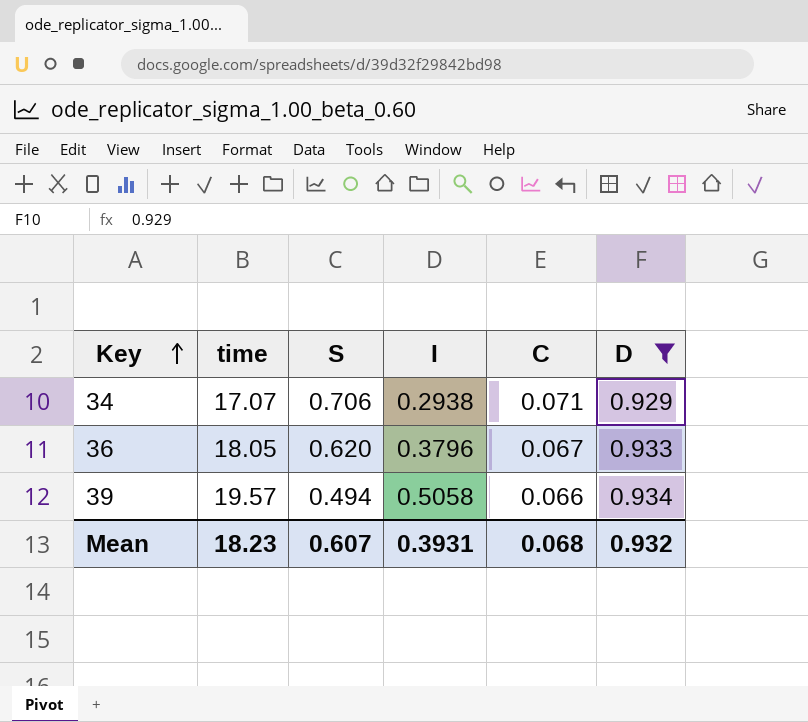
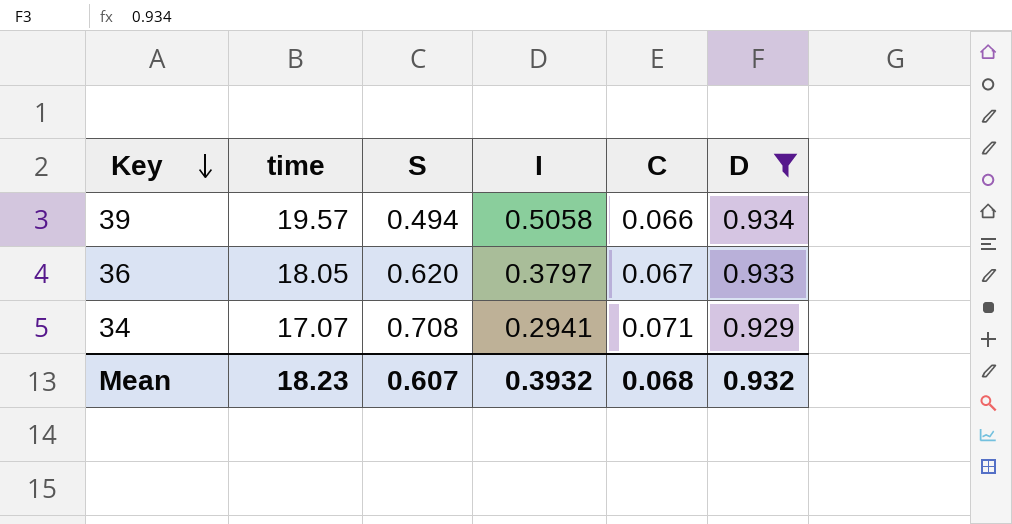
row order: Key ascending -> Key descending
36 | I: 0.3796 -> 0.3797
34 | S: 0.706 -> 0.708
34 | I: 0.2938 -> 0.2941
Mean | I: 0.3931 -> 0.3932

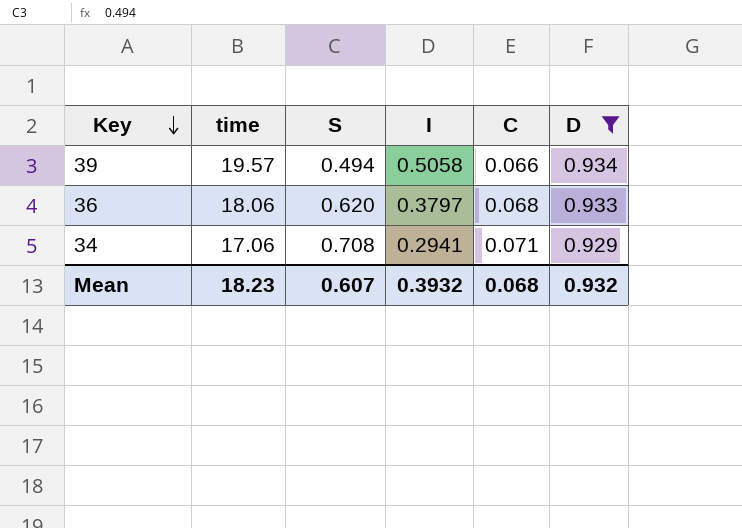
36 | time: 18.05 -> 18.06
36 | C: 0.067 -> 0.068
34 | time: 17.07 -> 17.06

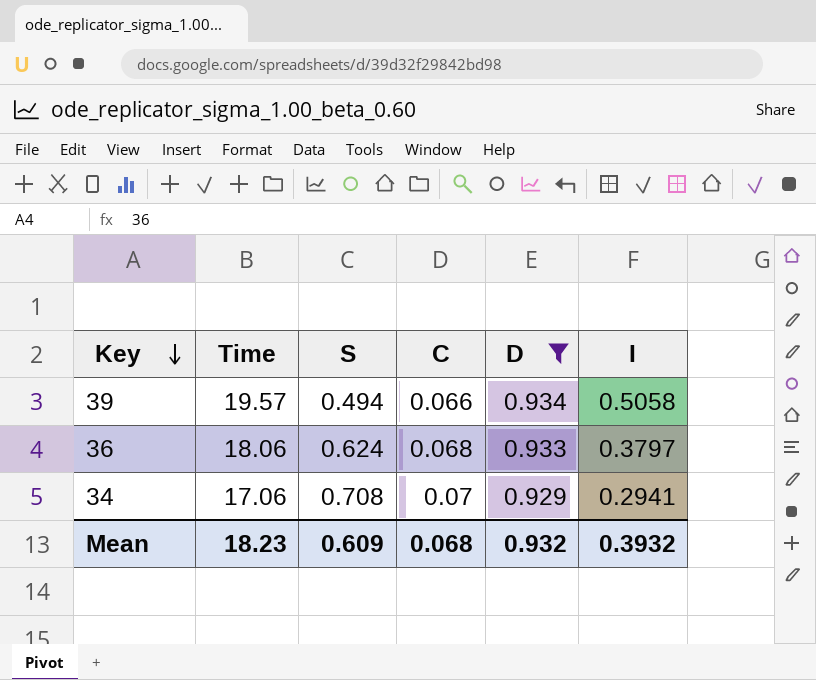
column name: time -> Time
column I | position: 4 -> 6
36 | S: 0.620 -> 0.624
34 | C: 0.071 -> 0.07
Mean | S: 0.607 -> 0.609

